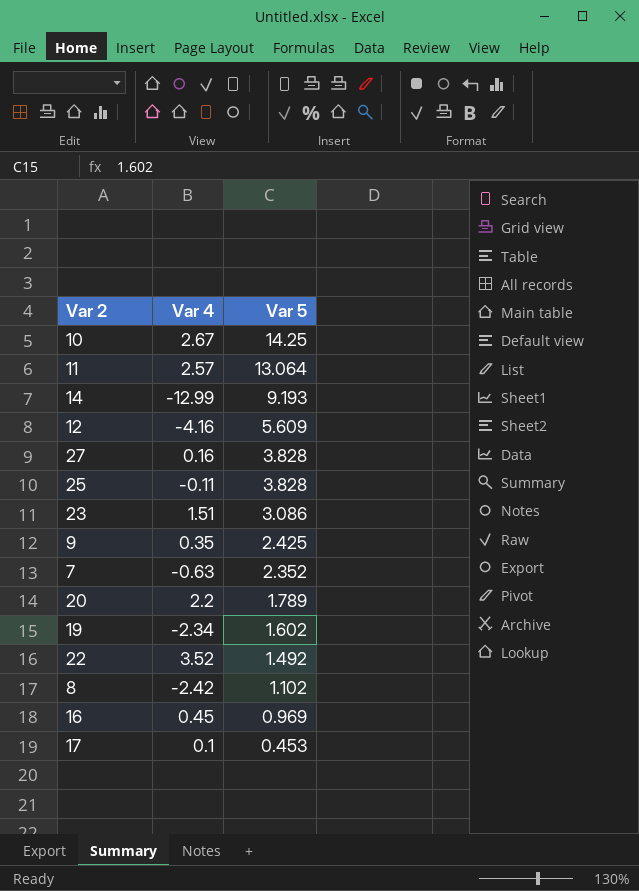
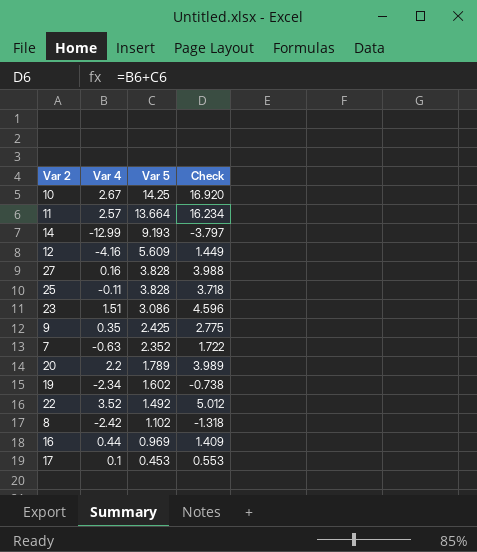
column Check | formula: none -> [Var 4] + [Var 5]
11 | Var 5: 13.064 -> 13.664
16 | Var 4: 0.45 -> 0.44

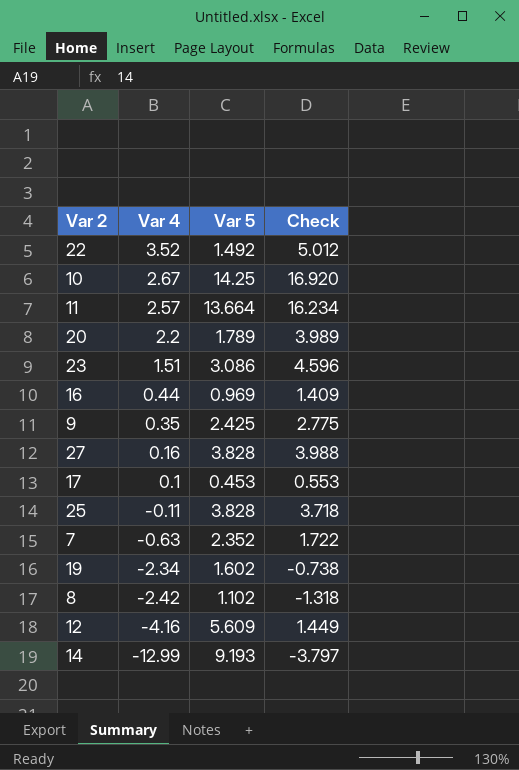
row order: Var 5 descending -> Var 4 descending

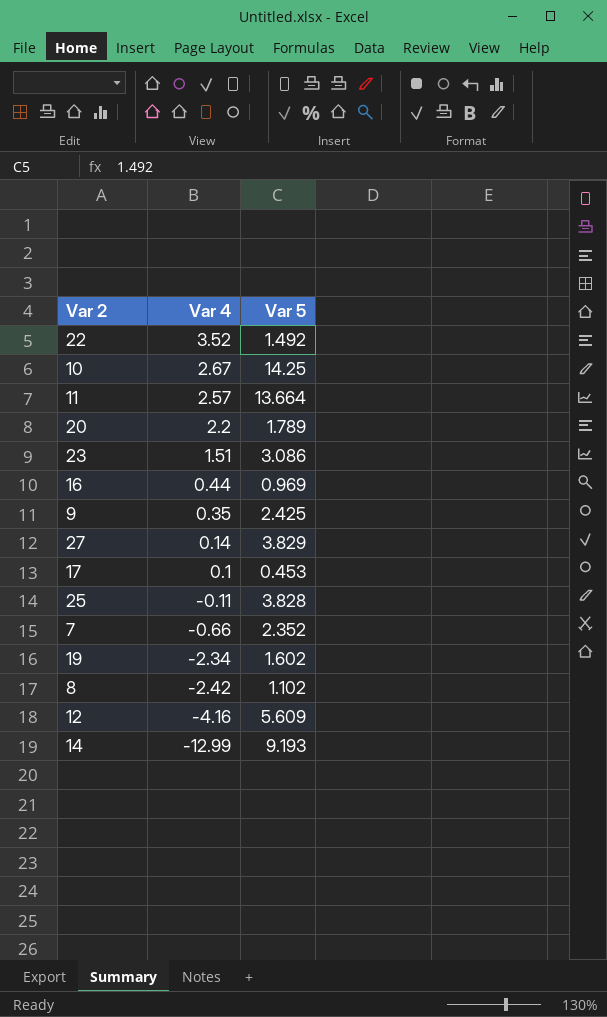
column Check | formula: [Var 4] + [Var 5] -> none
27 | Var 4: 0.16 -> 0.14
27 | Var 5: 3.828 -> 3.829
7 | Var 4: -0.63 -> -0.66

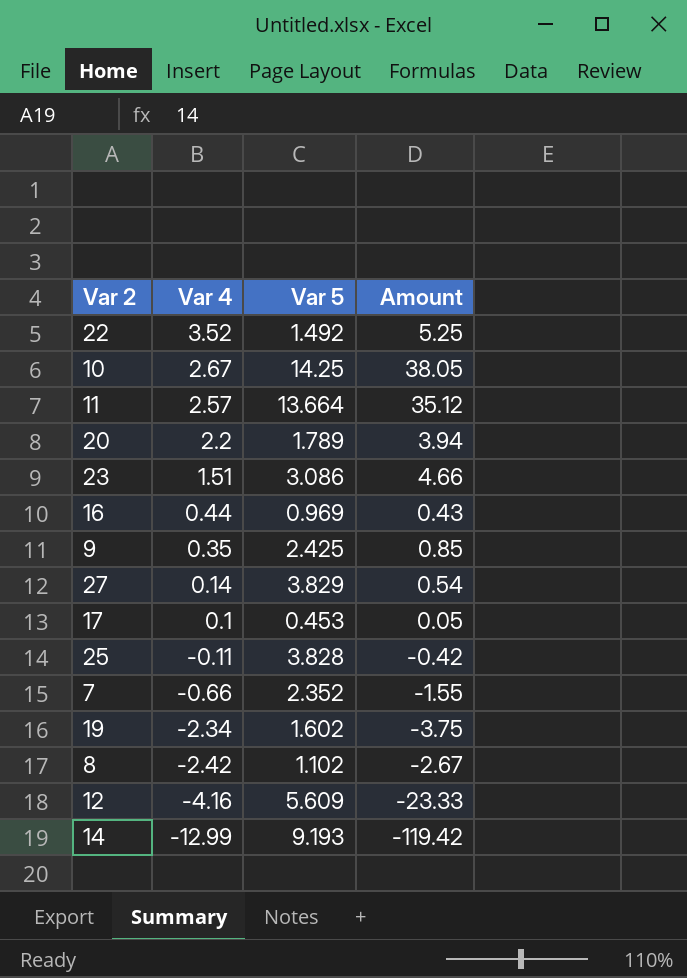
column Amount | formula: none -> [Var 4] * [Var 5]

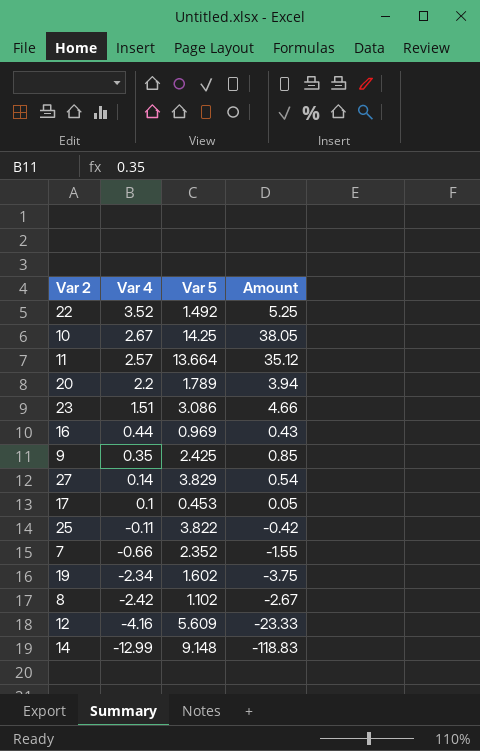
25 | Var 5: 3.828 -> 3.822
14 | Var 5: 9.193 -> 9.148
14 | Amount: -119.42 -> -118.83

